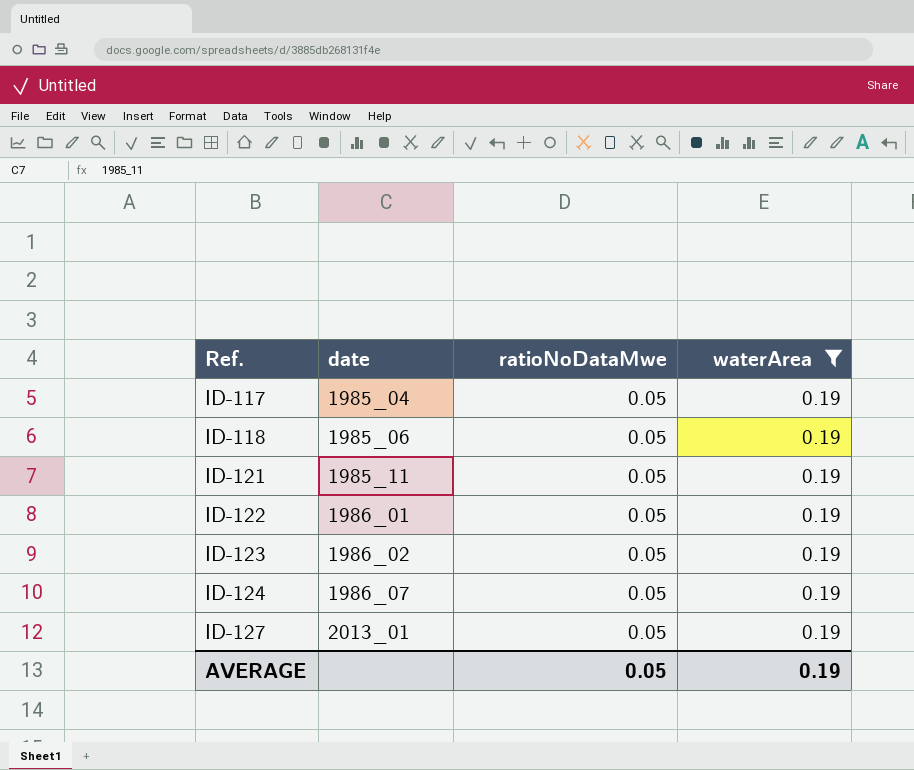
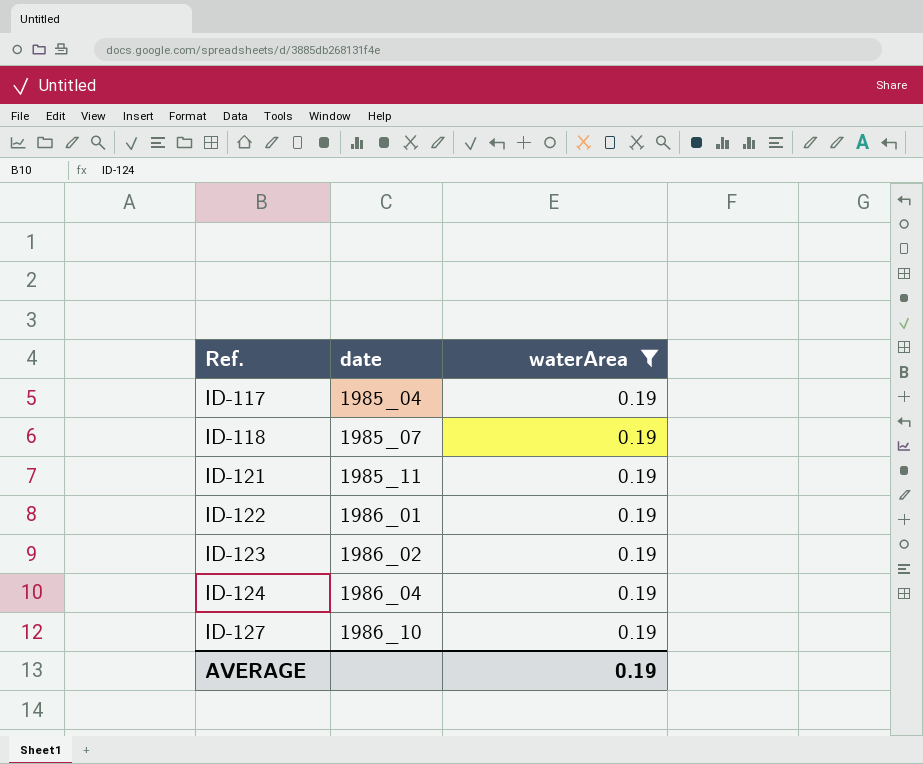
column ratioNoDataMwe | position: 3 -> none
ID-118 | date: 1985_06 -> 1985_07
ID-124 | date: 1986_07 -> 1986_04
ID-127 | date: 2013_01 -> 1986_10

